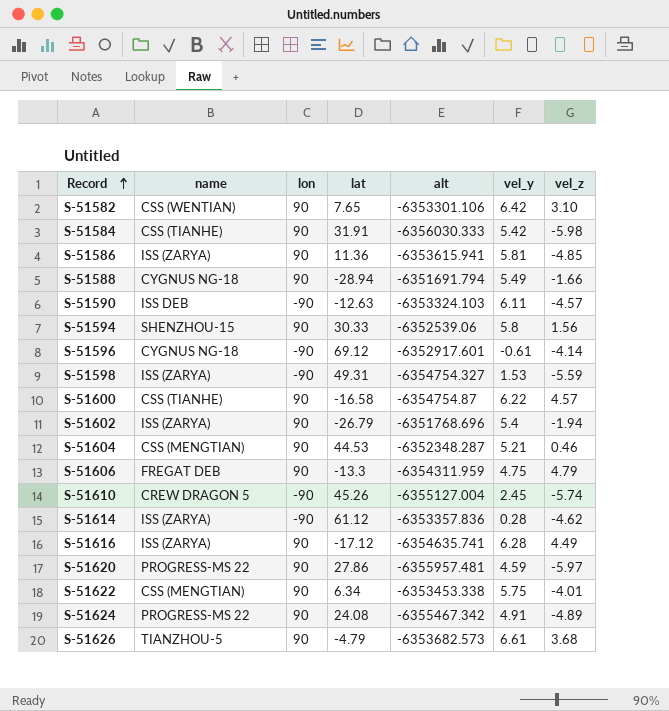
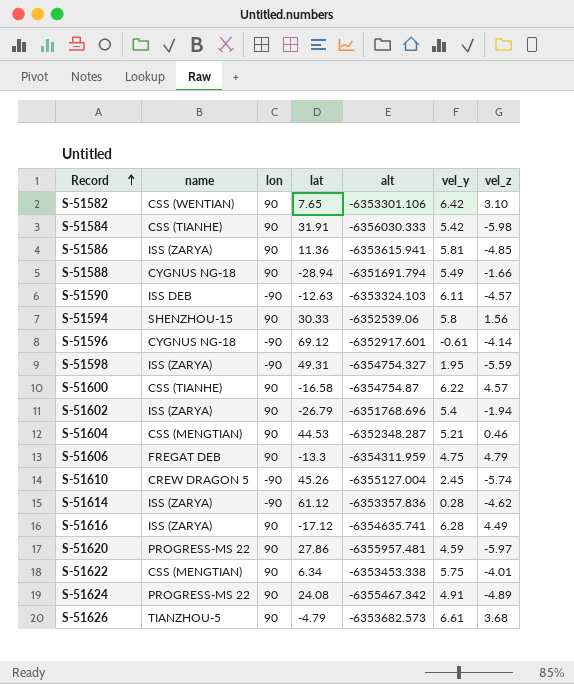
S-51598 | vel_y: 1.53 -> 1.95

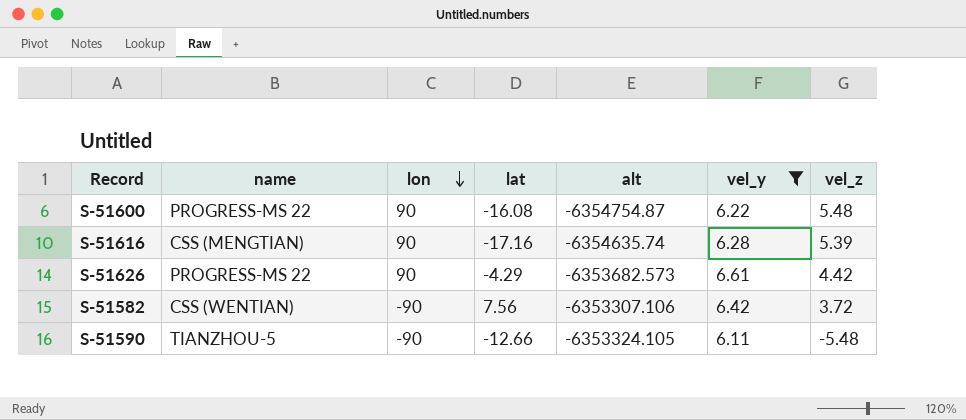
filter: none -> vel_y >= 6.11
row order: Record ascending -> lon descending
S-51600 | name: CSS (TIANHE) -> PROGRESS-MS 22
S-51600 | lat: -16.58 -> -16.08
S-51600 | vel_z: 4.57 -> 5.48
S-51616 | name: ISS (ZARYA) -> CSS (MENGTIAN)
S-51616 | lat: -17.12 -> -17.16
S-51616 | alt: -6354635.741 -> -6354635.74
S-51616 | vel_z: 4.49 -> 5.39
S-51626 | name: TIANZHOU-5 -> PROGRESS-MS 22
S-51626 | lat: -4.79 -> -4.29
S-51626 | vel_z: 3.68 -> 4.42
S-51582 | lon: 90 -> -90
S-51582 | lat: 7.65 -> 7.56
S-51582 | alt: -6353301.106 -> -6353307.106
S-51582 | vel_z: 3.10 -> 3.72
S-51590 | name: ISS DEB -> TIANZHOU-5
S-51590 | lat: -12.63 -> -12.66
S-51590 | alt: -6353324.103 -> -6353324.105
S-51590 | vel_z: -4.57 -> -5.48

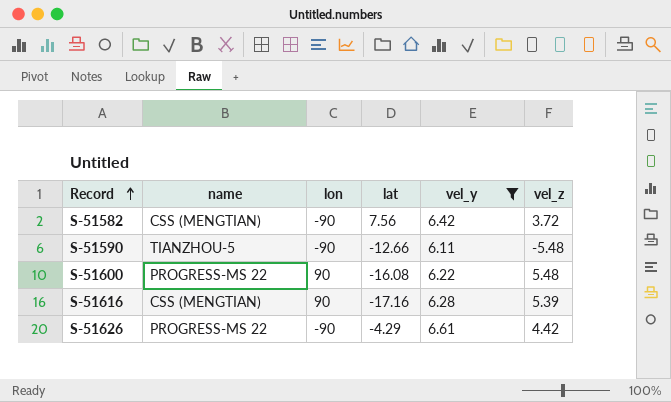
row order: lon descending -> Record ascending
column alt | position: 5 -> none
S-51582 | name: CSS (WENTIAN) -> CSS (MENGTIAN)
S-51626 | lon: 90 -> -90

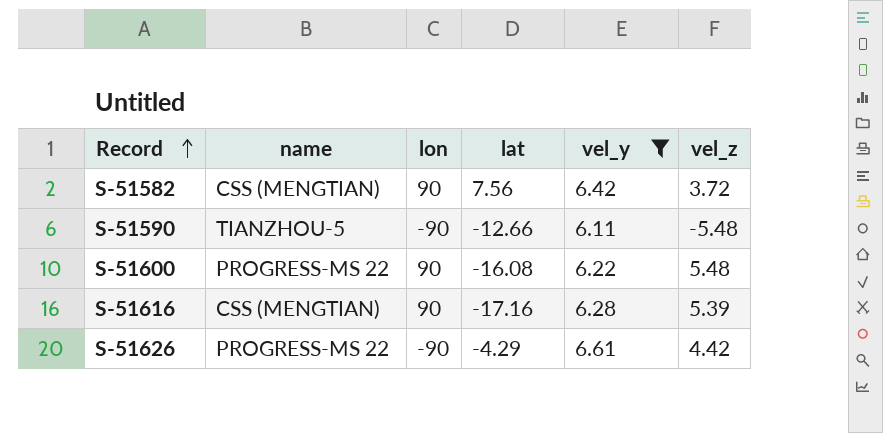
S-51582 | lon: -90 -> 90

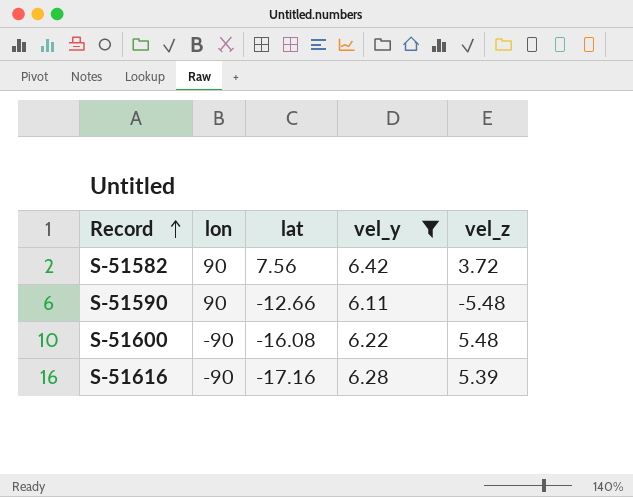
column name | position: 2 -> none
row S-51626: PROGRESS-MS 22 | -90 | -4.29 | 6.61 | 4.42 -> none
S-51590 | lon: -90 -> 90
S-51600 | lon: 90 -> -90
S-51616 | lon: 90 -> -90

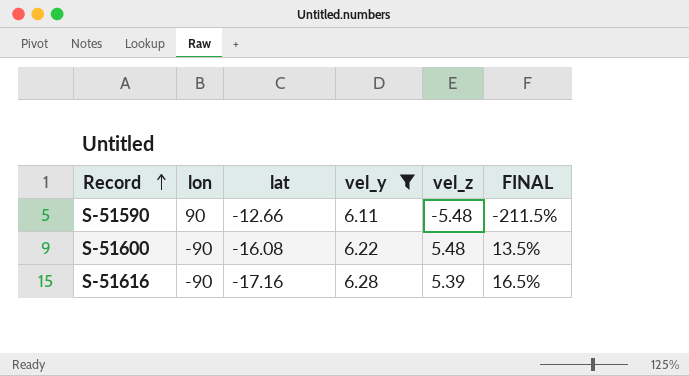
column FINAL | formula: none -> ([vel_y] - [vel_z]) / [vel_z]
row S-51582: 90 | 7.56 | 6.42 | 3.72 -> none

